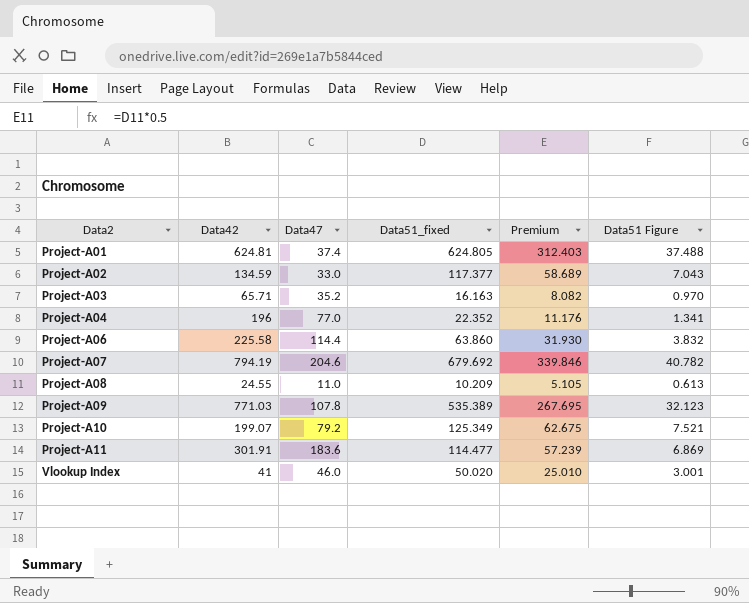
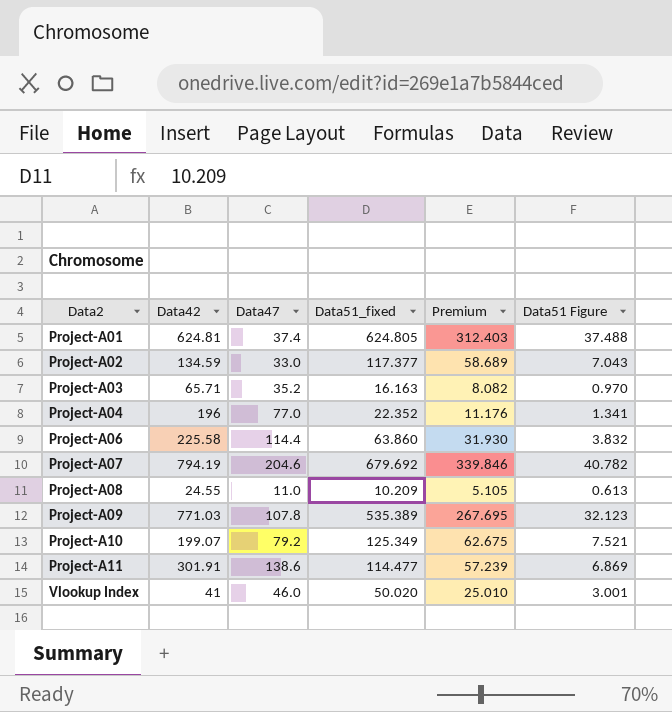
Project-A11 | Data47: 183.6 -> 138.6

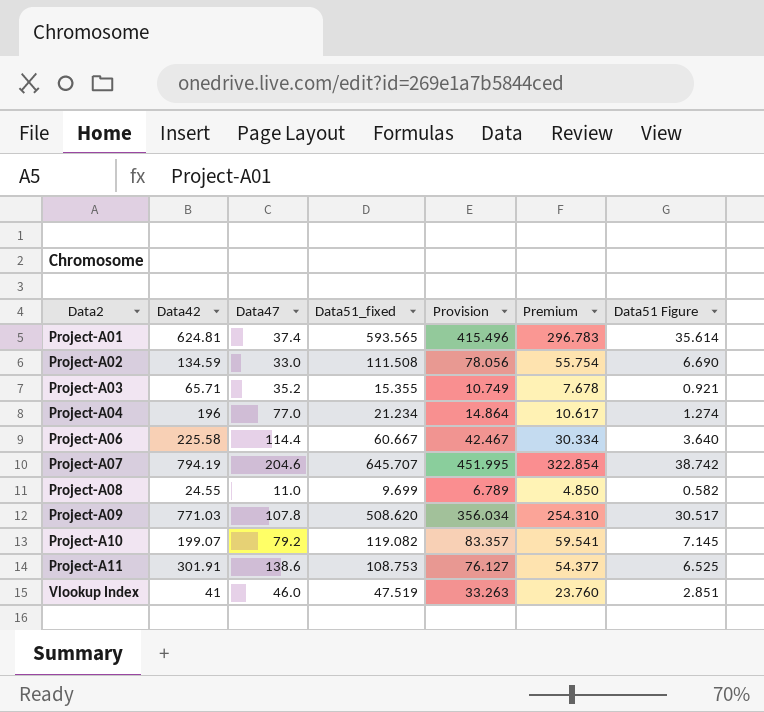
column Provision | formula: none -> [Data51_fixed] * 0.7
Project-A01 | Data51_fixed: 624.805 -> 593.565
Project-A01 | Premium: 312.403 -> 296.783
Project-A01 | Data51 Figure: 37.488 -> 35.614
Project-A02 | Data51_fixed: 117.377 -> 111.508
Project-A02 | Premium: 58.689 -> 55.754
Project-A02 | Data51 Figure: 7.043 -> 6.690
Project-A03 | Data51_fixed: 16.163 -> 15.355
Project-A03 | Premium: 8.082 -> 7.678
Project-A03 | Data51 Figure: 0.970 -> 0.921
Project-A04 | Data51_fixed: 22.352 -> 21.234
Project-A04 | Premium: 11.176 -> 10.617
Project-A04 | Data51 Figure: 1.341 -> 1.274
Project-A06 | Data51_fixed: 63.860 -> 60.667
Project-A06 | Premium: 31.930 -> 30.334
Project-A06 | Data51 Figure: 3.832 -> 3.640
Project-A07 | Data51_fixed: 679.692 -> 645.707
Project-A07 | Premium: 339.846 -> 322.854
Project-A07 | Data51 Figure: 40.782 -> 38.742
Project-A08 | Data51_fixed: 10.209 -> 9.699
Project-A08 | Premium: 5.105 -> 4.850
Project-A08 | Data51 Figure: 0.613 -> 0.582
Project-A09 | Data51_fixed: 535.389 -> 508.620
Project-A09 | Premium: 267.695 -> 254.310
Project-A09 | Data51 Figure: 32.123 -> 30.517
Project-A10 | Data51_fixed: 125.349 -> 119.082
Project-A10 | Premium: 62.675 -> 59.541
Project-A10 | Data51 Figure: 7.521 -> 7.145
Project-A11 | Data51_fixed: 114.477 -> 108.753
Project-A11 | Premium: 57.239 -> 54.377
Project-A11 | Data51 Figure: 6.869 -> 6.525
Vlookup Index | Data51_fixed: 50.020 -> 47.519
Vlookup Index | Premium: 25.010 -> 23.760
Vlookup Index | Data51 Figure: 3.001 -> 2.851

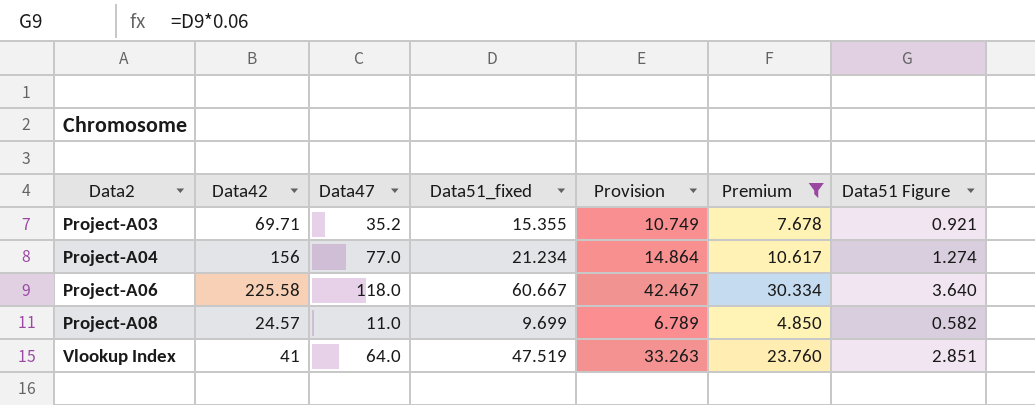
filter: none -> Premium <= 30.334
Project-A03 | Data42: 65.71 -> 69.71
Project-A04 | Data42: 196 -> 156
Project-A06 | Data47: 114.4 -> 118.0
Project-A08 | Data42: 24.55 -> 24.57
Vlookup Index | Data47: 46.0 -> 64.0

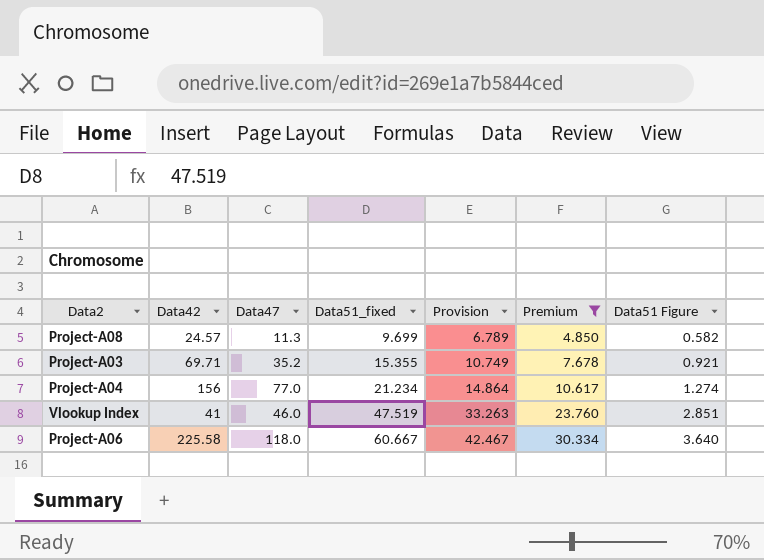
row order: Data2 ascending -> Data51_fixed ascending
Project-A08 | Data47: 11.0 -> 11.3
Vlookup Index | Data47: 64.0 -> 46.0

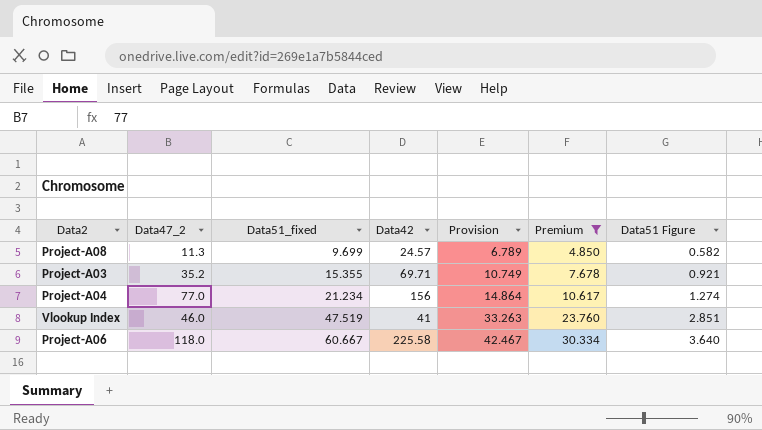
column name: Data47 -> Data47_2
column Data42 | position: 2 -> 4

